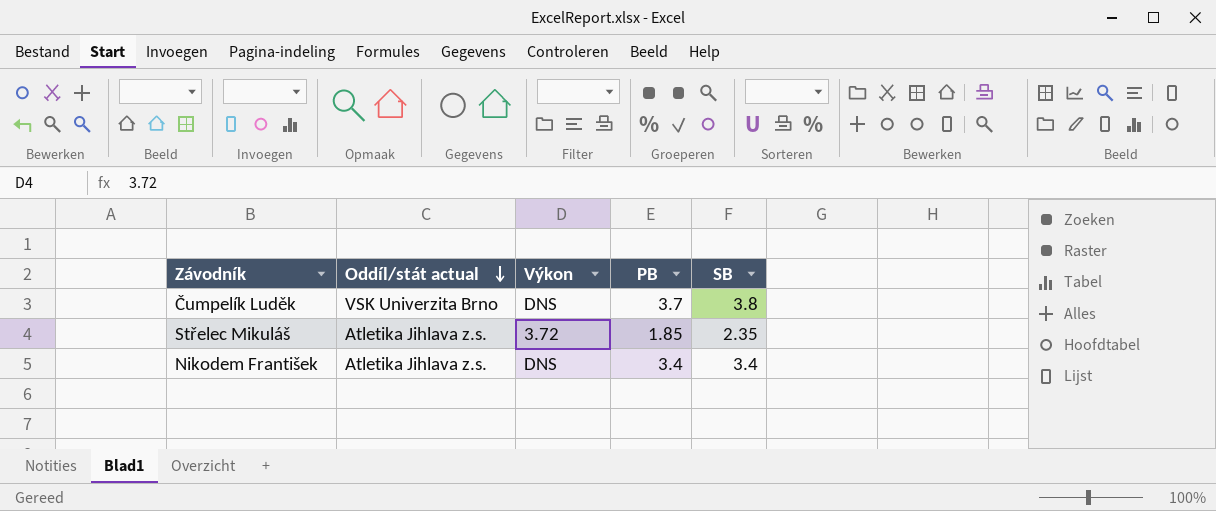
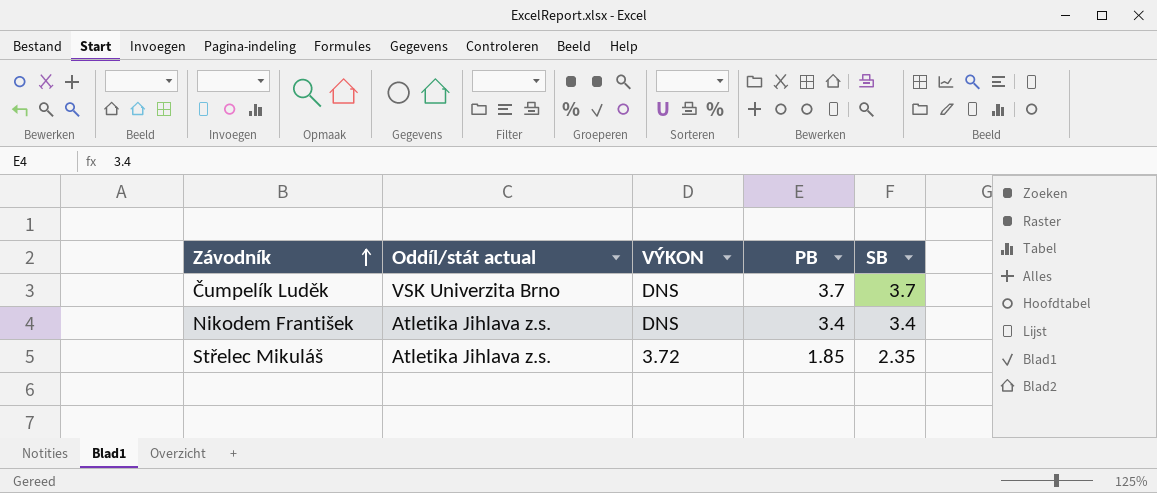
row order: Oddíl/stát actual descending -> Závodník ascending
column name: Výkon -> VÝKON
Čumpelík Luděk | SB: 3.8 -> 3.7

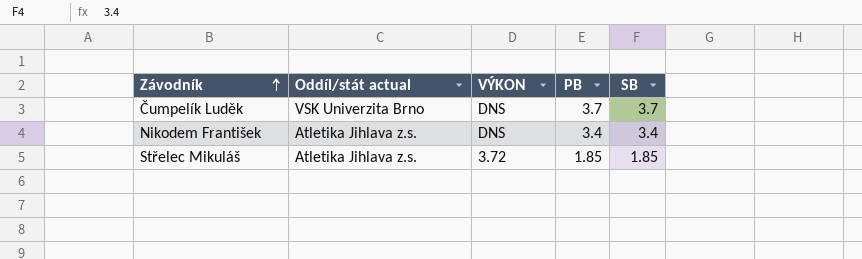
Střelec Mikuláš | SB: 2.35 -> 1.85

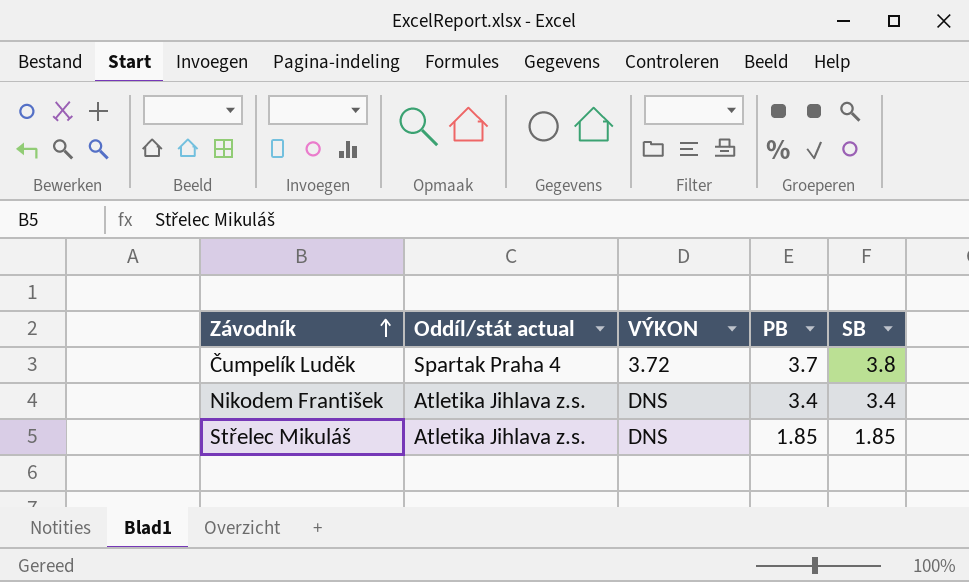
Čumpelík Luděk | Oddíl/stát actual: VSK Univerzita Brno -> Spartak Praha 4
Čumpelík Luděk | VÝKON: DNS -> 3.72
Čumpelík Luděk | SB: 3.7 -> 3.8
Střelec Mikuláš | VÝKON: 3.72 -> DNS

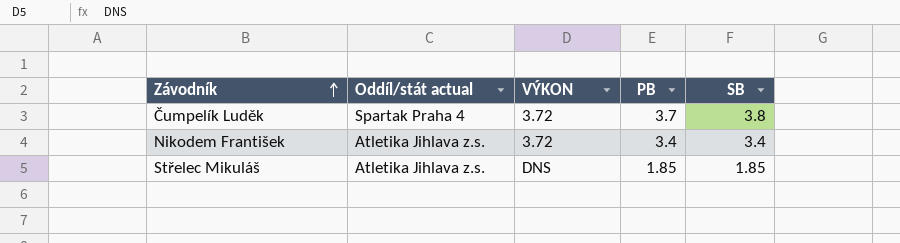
Nikodem František | VÝKON: DNS -> 3.72

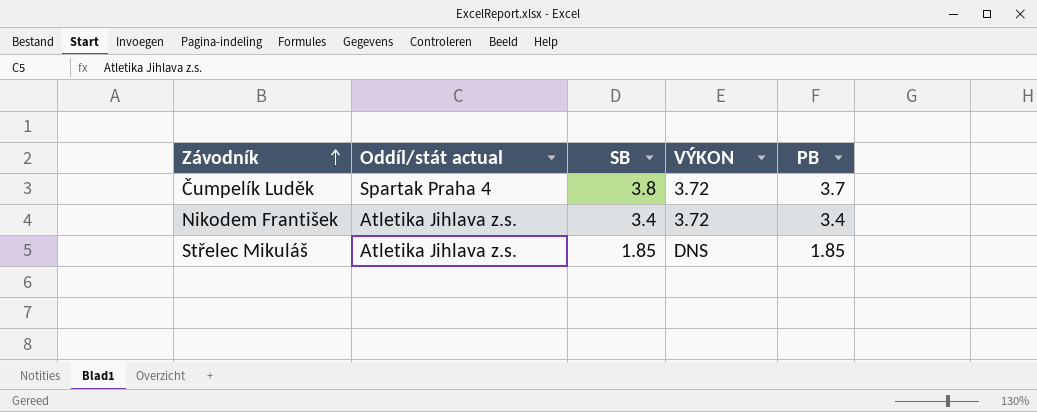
column SB | position: 5 -> 3

